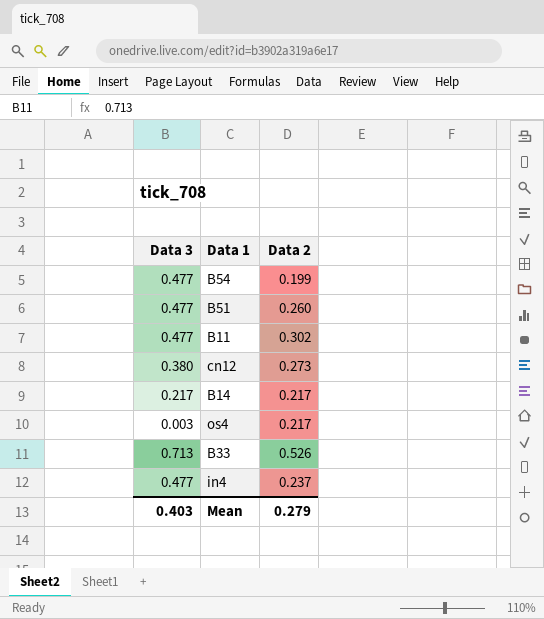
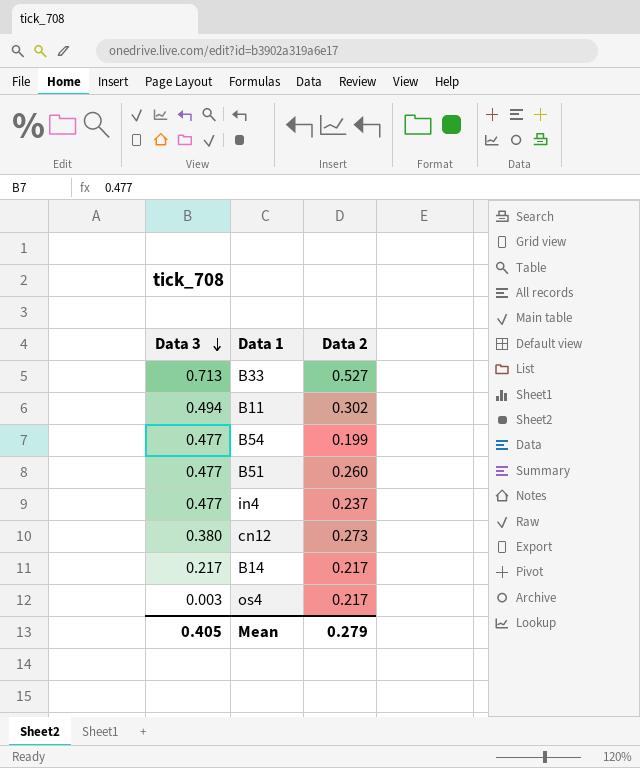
row order: none -> Data 3 descending
B33 | Data 2: 0.526 -> 0.527
B11 | Data 3: 0.477 -> 0.494
Mean | Data 3: 0.403 -> 0.405

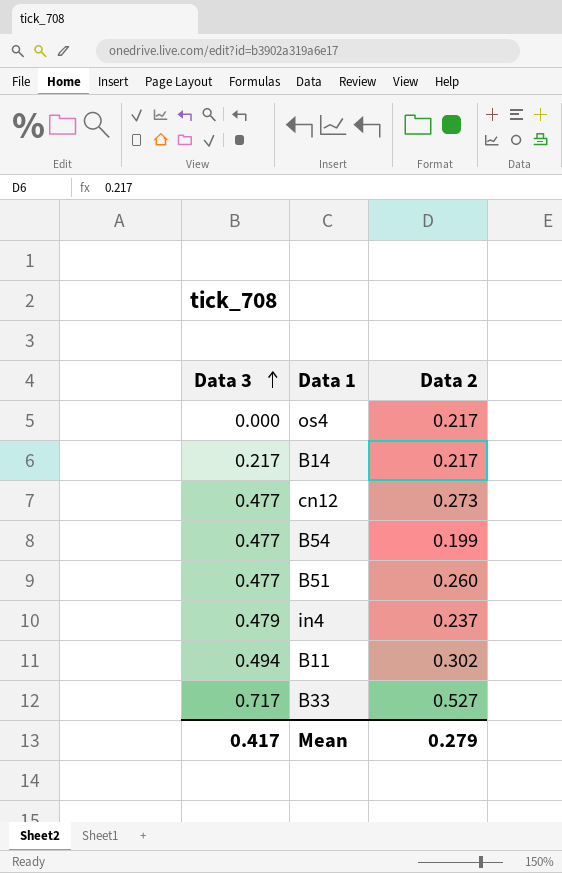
row order: Data 3 descending -> Data 3 ascending
os4 | Data 3: 0.003 -> 0.000
cn12 | Data 3: 0.380 -> 0.477
in4 | Data 3: 0.477 -> 0.479
B33 | Data 3: 0.713 -> 0.717
Mean | Data 3: 0.405 -> 0.417

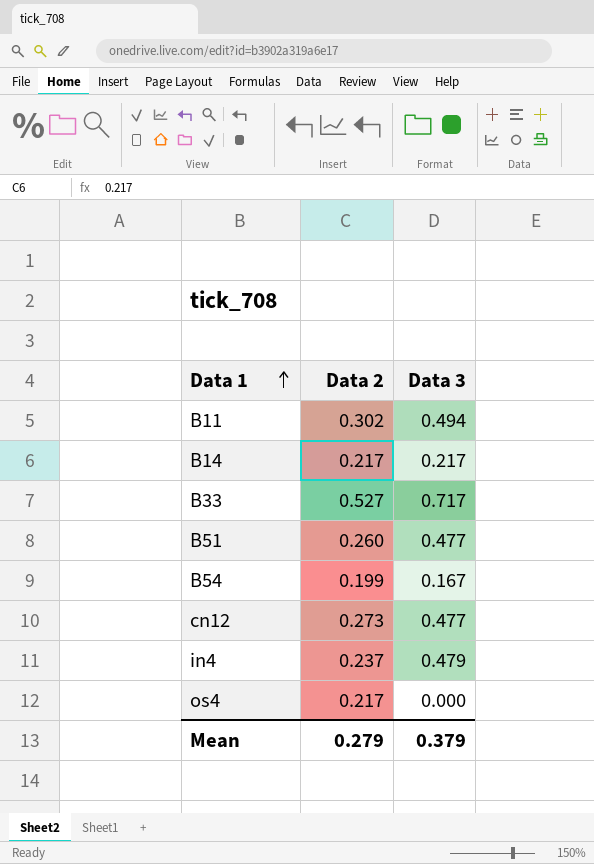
row order: Data 3 ascending -> Data 1 ascending
column Data 3 | position: 1 -> 3
B54 | Data 3: 0.477 -> 0.167
Mean | Data 3: 0.417 -> 0.379

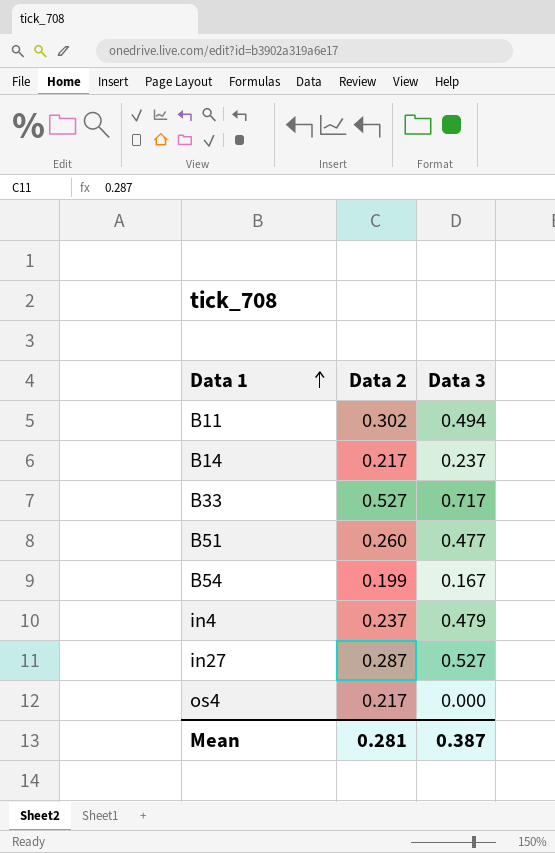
row cn12: 0.273 | 0.477 -> none
B14 | Data 3: 0.217 -> 0.237
row in27: none -> 0.287 | 0.527
Mean | Data 2: 0.279 -> 0.281
Mean | Data 3: 0.379 -> 0.387

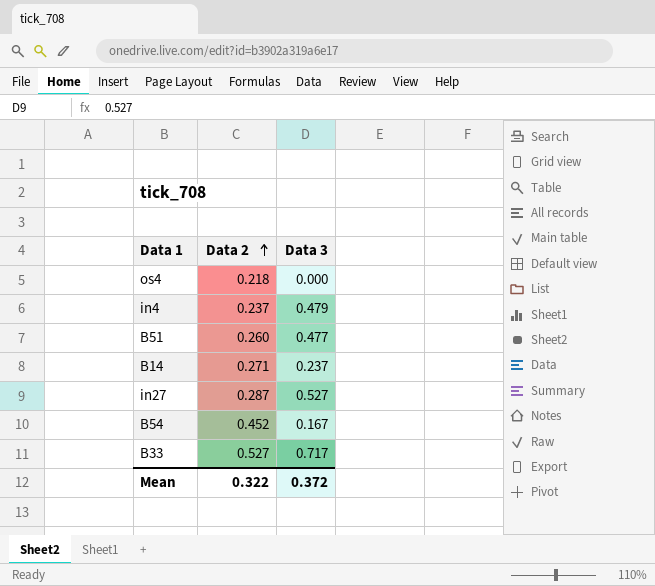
row order: Data 1 ascending -> Data 2 ascending
row B11: 0.302 | 0.494 -> none
os4 | Data 2: 0.217 -> 0.218
B14 | Data 2: 0.217 -> 0.271
B54 | Data 2: 0.199 -> 0.452
Mean | Data 2: 0.281 -> 0.322
Mean | Data 3: 0.387 -> 0.372

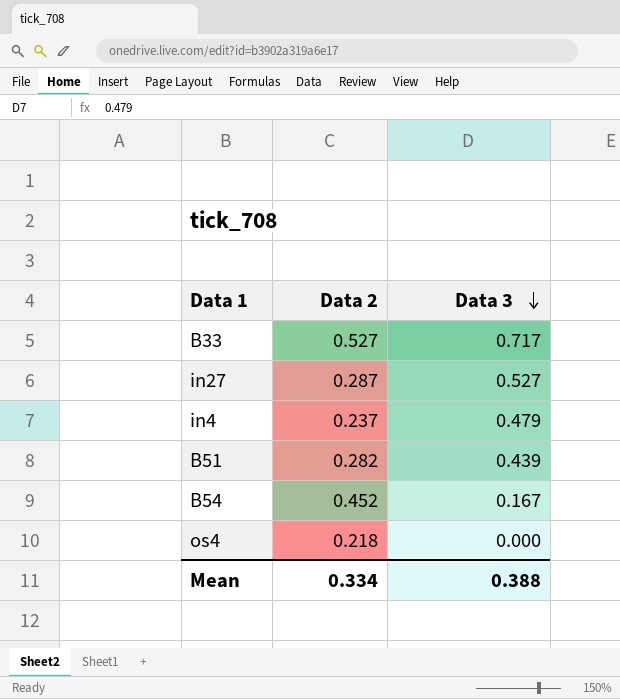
row order: Data 2 ascending -> Data 3 descending
row B14: 0.271 | 0.237 -> none
B51 | Data 2: 0.260 -> 0.282
B51 | Data 3: 0.477 -> 0.439
Mean | Data 2: 0.322 -> 0.334
Mean | Data 3: 0.372 -> 0.388

